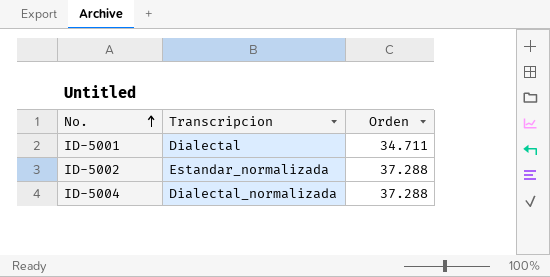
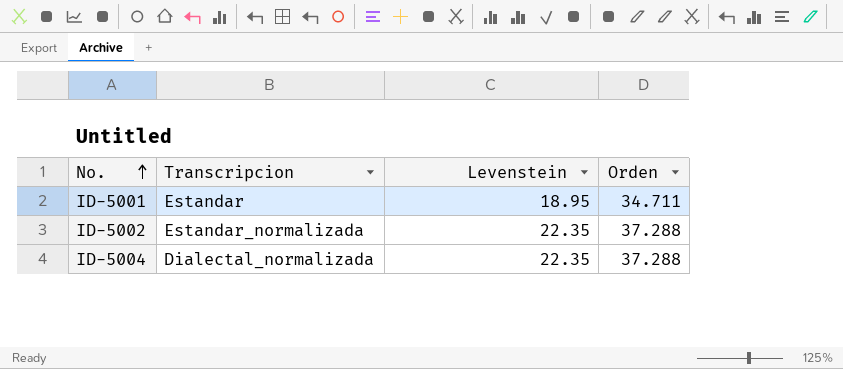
column Levenstein | position: none -> 3
ID-5001 | Transcripcion: Dialectal -> Estandar

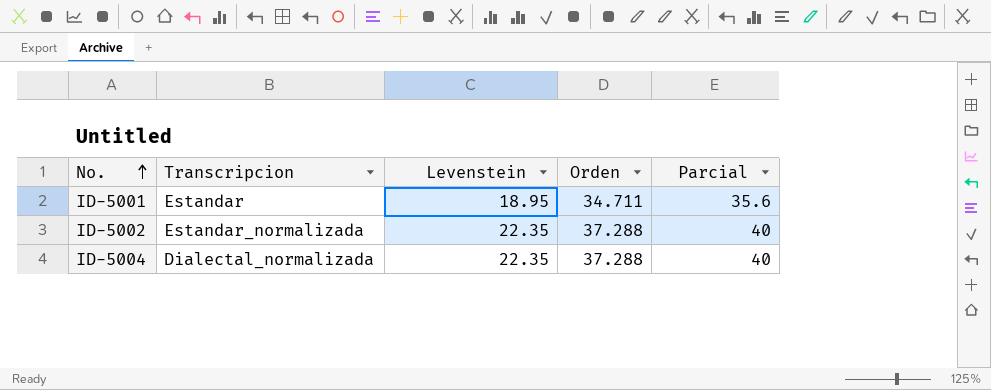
column Parcial | position: none -> 5

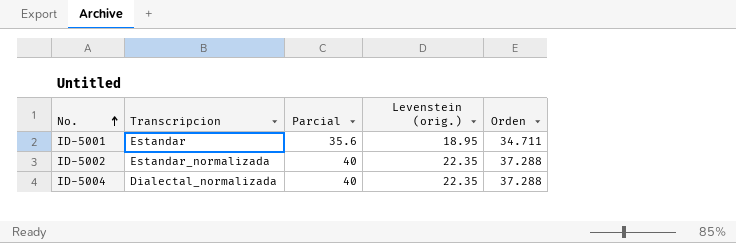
column Parcial | position: 5 -> 3
column name: Levenstein -> Levenstein (orig.)

